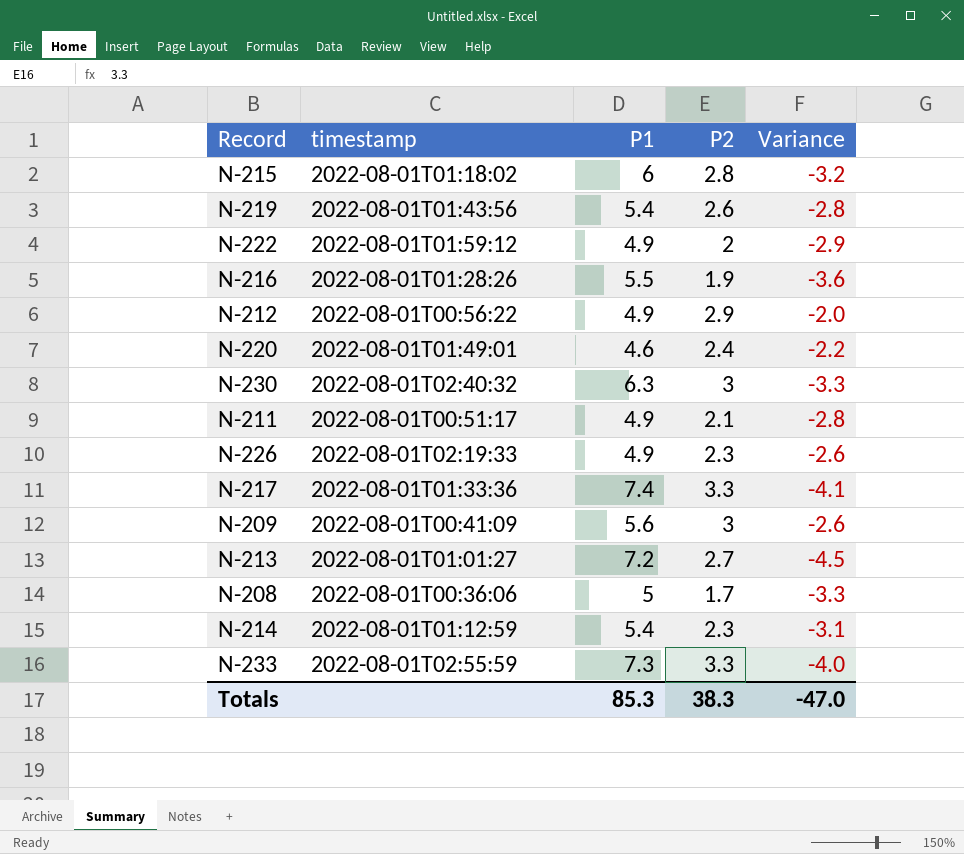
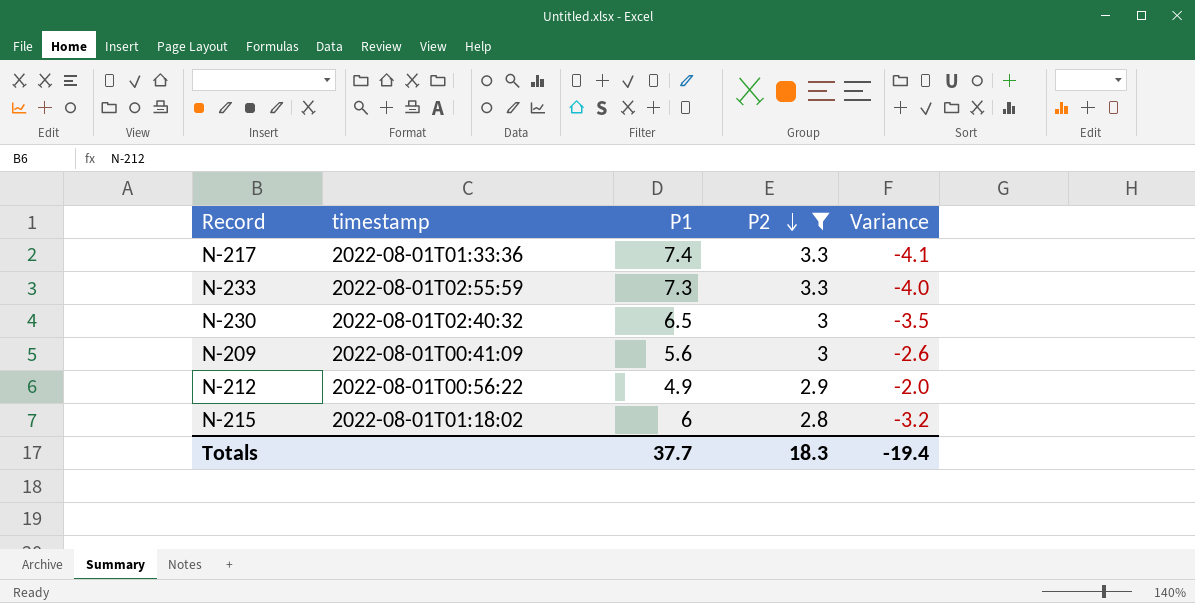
filter: none -> P2 >= 2.8
row order: none -> P2 descending
N-230 | P1: 6.3 -> 6.5
N-230 | Variance: -3.3 -> -3.5
Totals | P1: 85.3 -> 37.7
Totals | P2: 38.3 -> 18.3
Totals | Variance: -47.0 -> -19.4

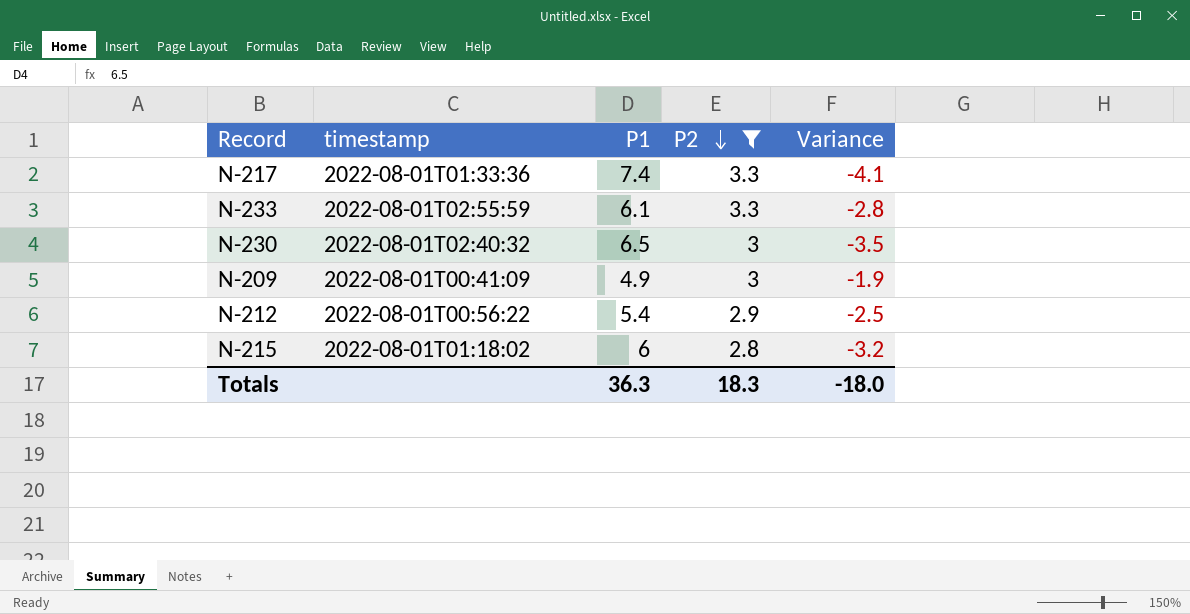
N-233 | P1: 7.3 -> 6.1
N-233 | Variance: -4.0 -> -2.8
N-209 | P1: 5.6 -> 4.9
N-209 | Variance: -2.6 -> -1.9
N-212 | P1: 4.9 -> 5.4
N-212 | Variance: -2.0 -> -2.5
Totals | P1: 37.7 -> 36.3
Totals | Variance: -19.4 -> -18.0

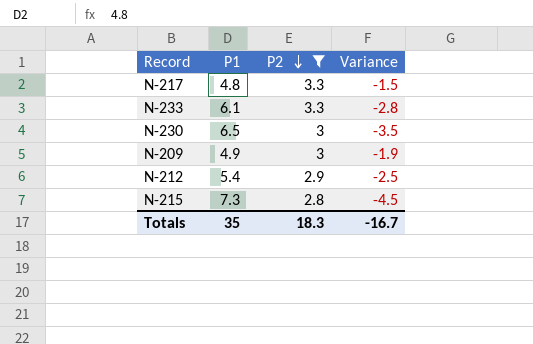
column timestamp | position: 2 -> none
N-217 | P1: 7.4 -> 4.8
N-217 | Variance: -4.1 -> -1.5
N-215 | P1: 6 -> 7.3
N-215 | Variance: -3.2 -> -4.5
Totals | P1: 36.3 -> 35
Totals | Variance: -18.0 -> -16.7

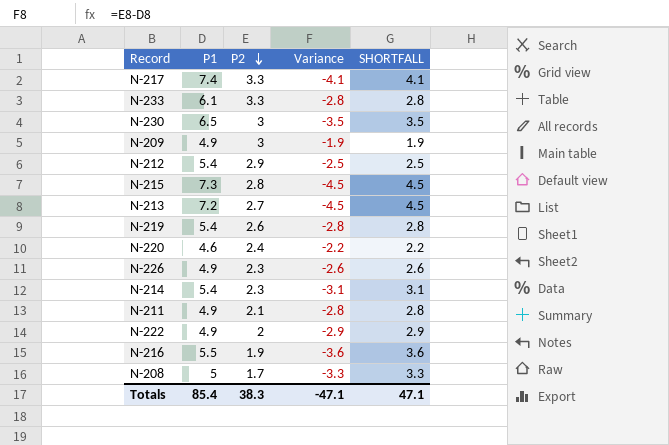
filter: P2 >= 2.8 -> none
column SHORTFALL | formula: none -> [P1] - [P2]
N-217 | P1: 4.8 -> 7.4
N-217 | Variance: -1.5 -> -4.1
Totals | P1: 35 -> 85.4
Totals | P2: 18.3 -> 38.3
Totals | Variance: -16.7 -> -47.1

